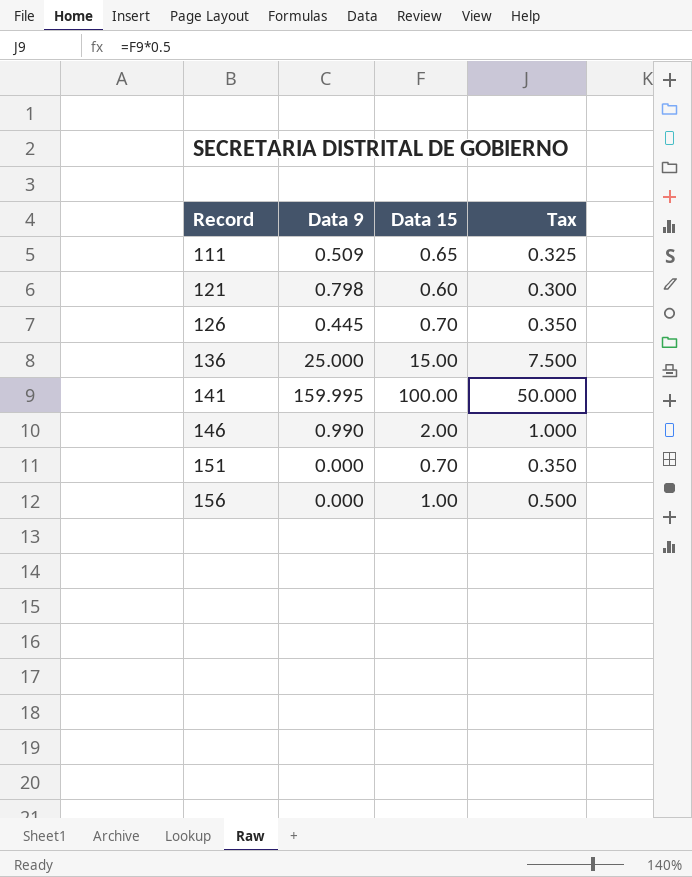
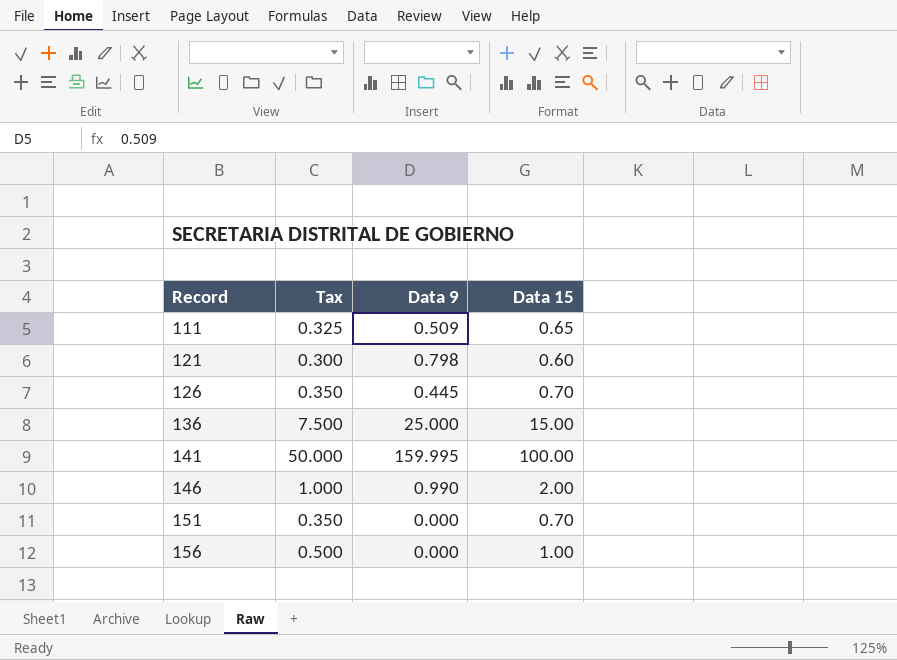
column Tax | position: 4 -> 2

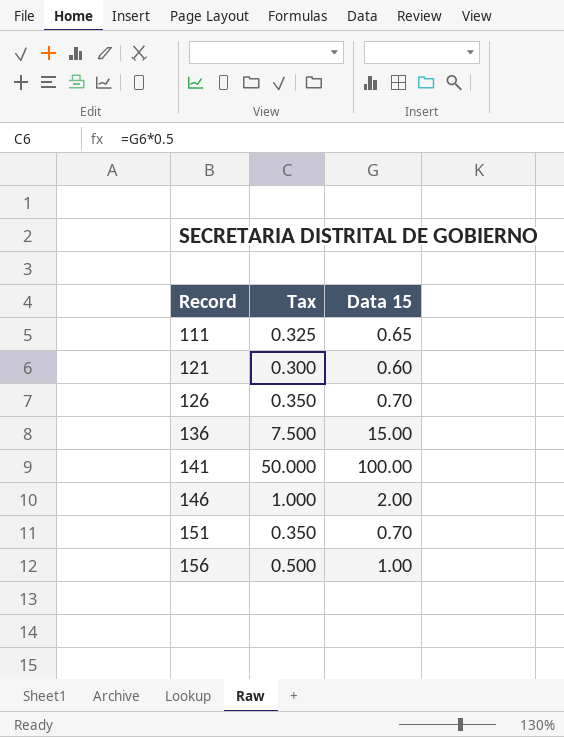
column Data 9 | position: 3 -> none

